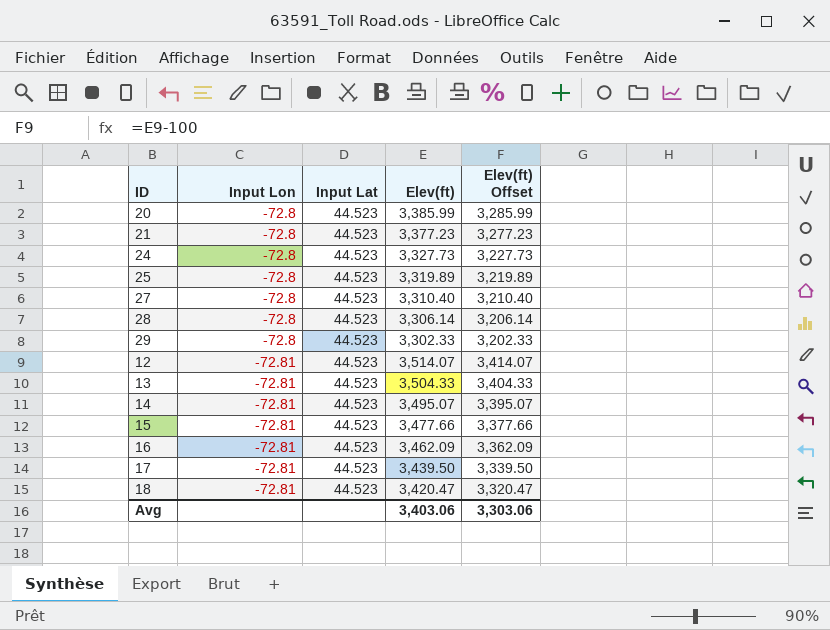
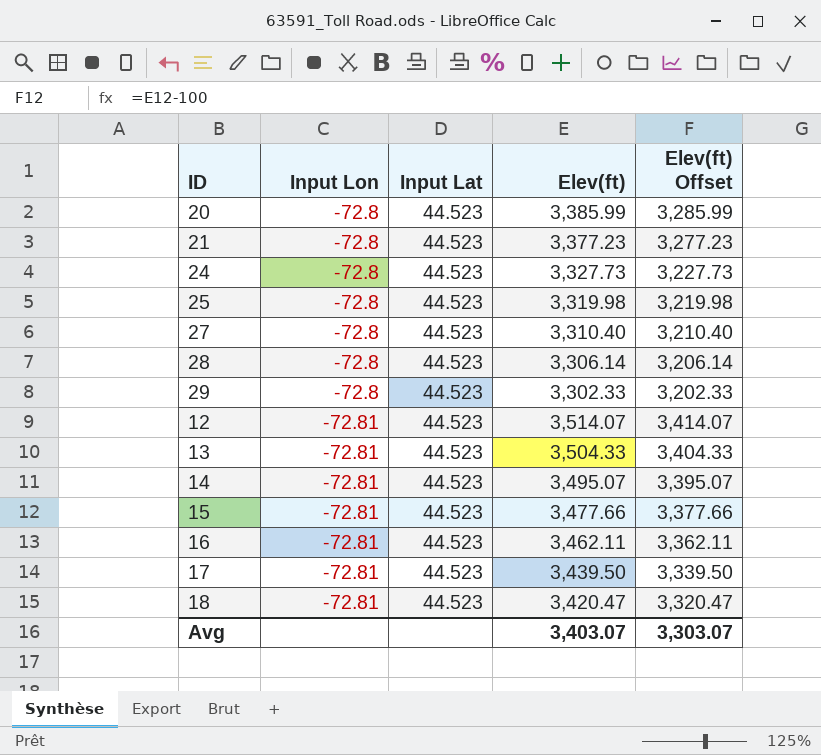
25 | Elev(ft): 3,319.89 -> 3,319.98
25 | Elev(ft) Offset: 3,219.89 -> 3,219.98
16 | Elev(ft): 3,462.09 -> 3,462.11
16 | Elev(ft) Offset: 3,362.09 -> 3,362.11
Avg | Elev(ft): 3,403.06 -> 3,403.07
Avg | Elev(ft) Offset: 3,303.06 -> 3,303.07

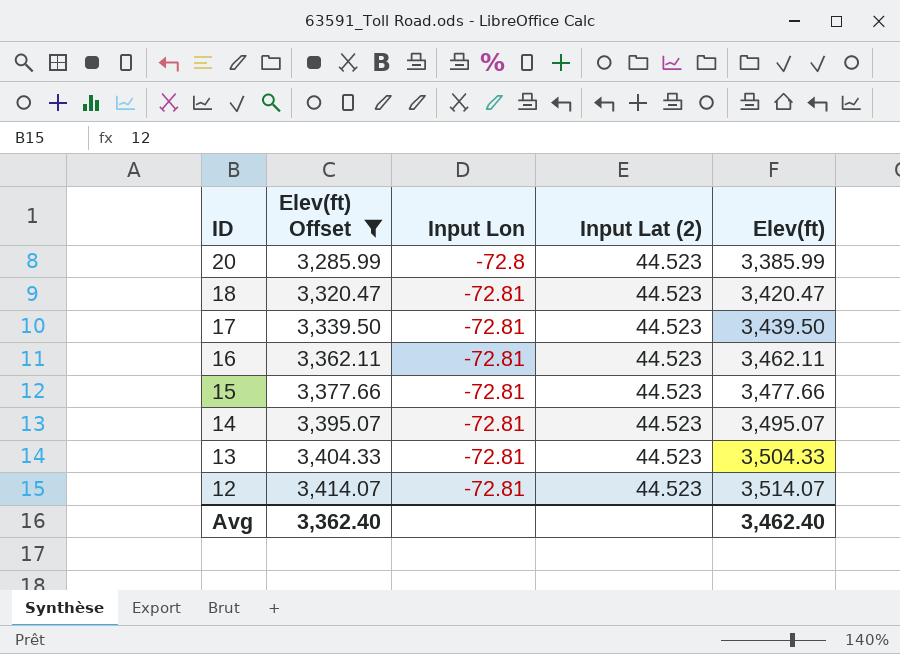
filter: none -> Elev(ft) Offset >= 3,285.99
row order: Input Lon descending -> ID descending
column Elev(ft) Offset | position: 5 -> 2
column name: Input Lat -> Input Lat (2)
Avg | Elev(ft) Offset: 3,303.07 -> 3,362.40
Avg | Elev(ft): 3,403.07 -> 3,462.40

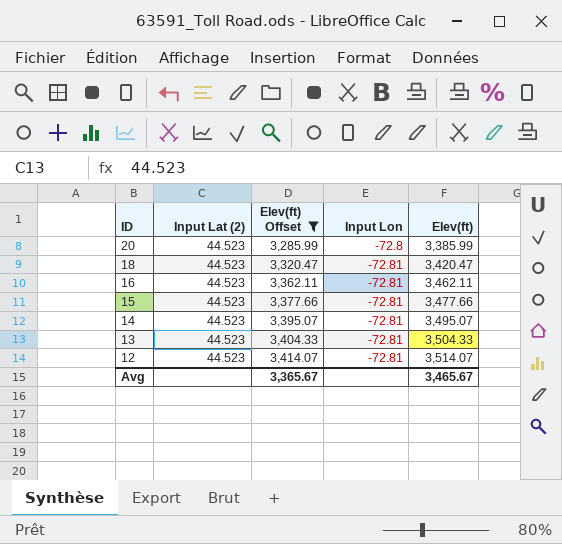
column Input Lat (2) | position: 4 -> 2
row 17: 3,339.50 | -72.81 | 44.523 | 3,439.50 -> none
Avg | Elev(ft) Offset: 3,362.40 -> 3,365.67
Avg | Elev(ft): 3,462.40 -> 3,465.67

